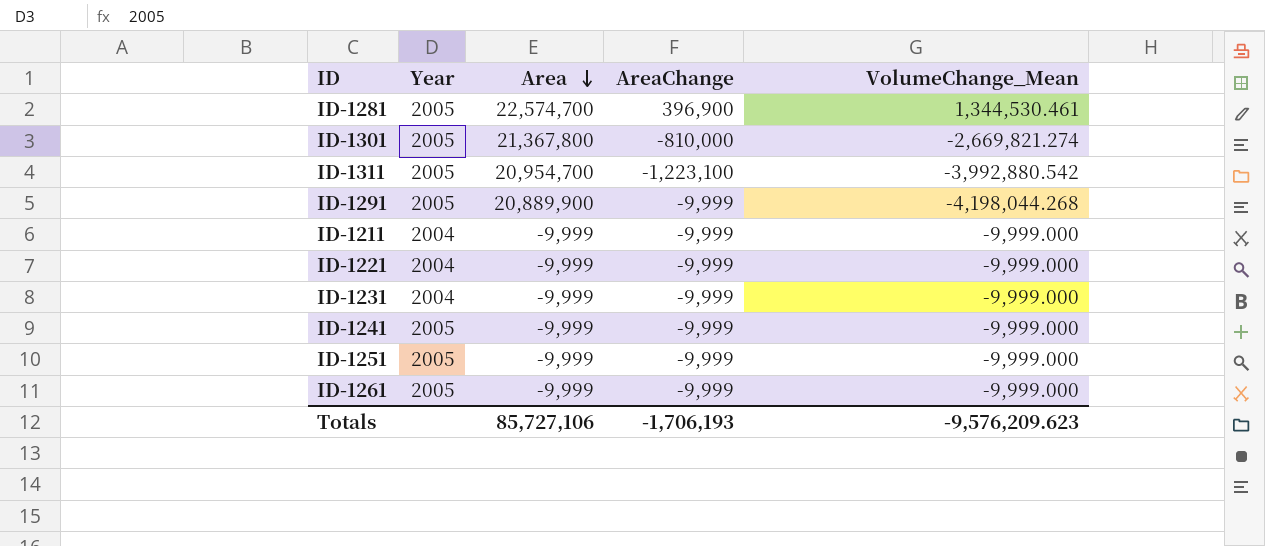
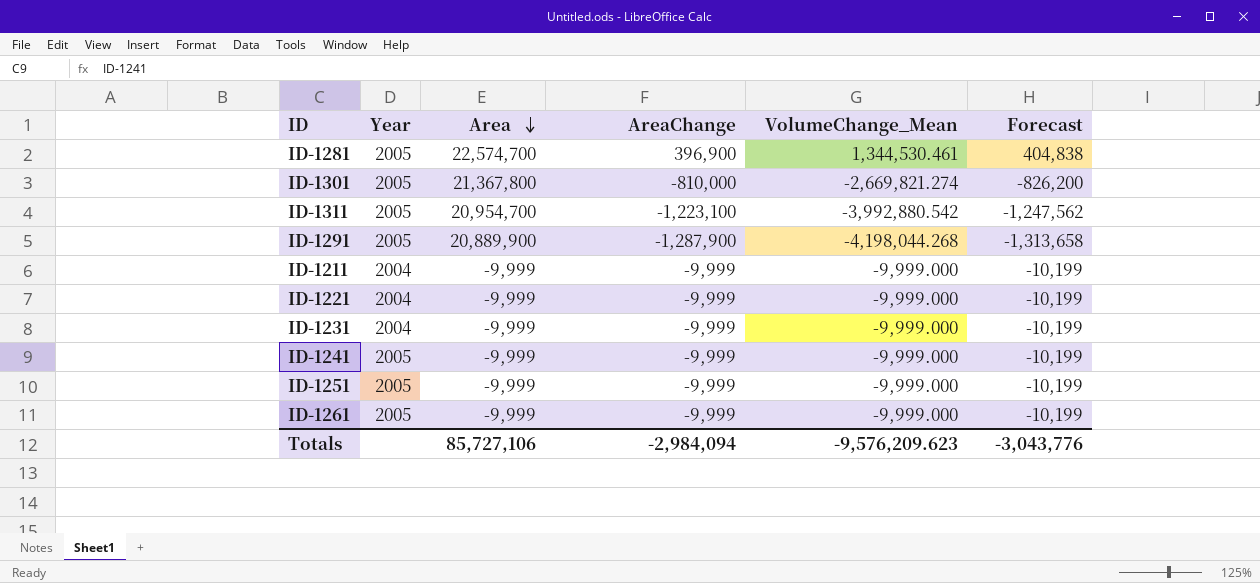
column Forecast | formula: none -> [AreaChange] * 1.02
ID-1291 | AreaChange: -9,999 -> -1,287,900
Totals | AreaChange: -1,706,193 -> -2,984,094

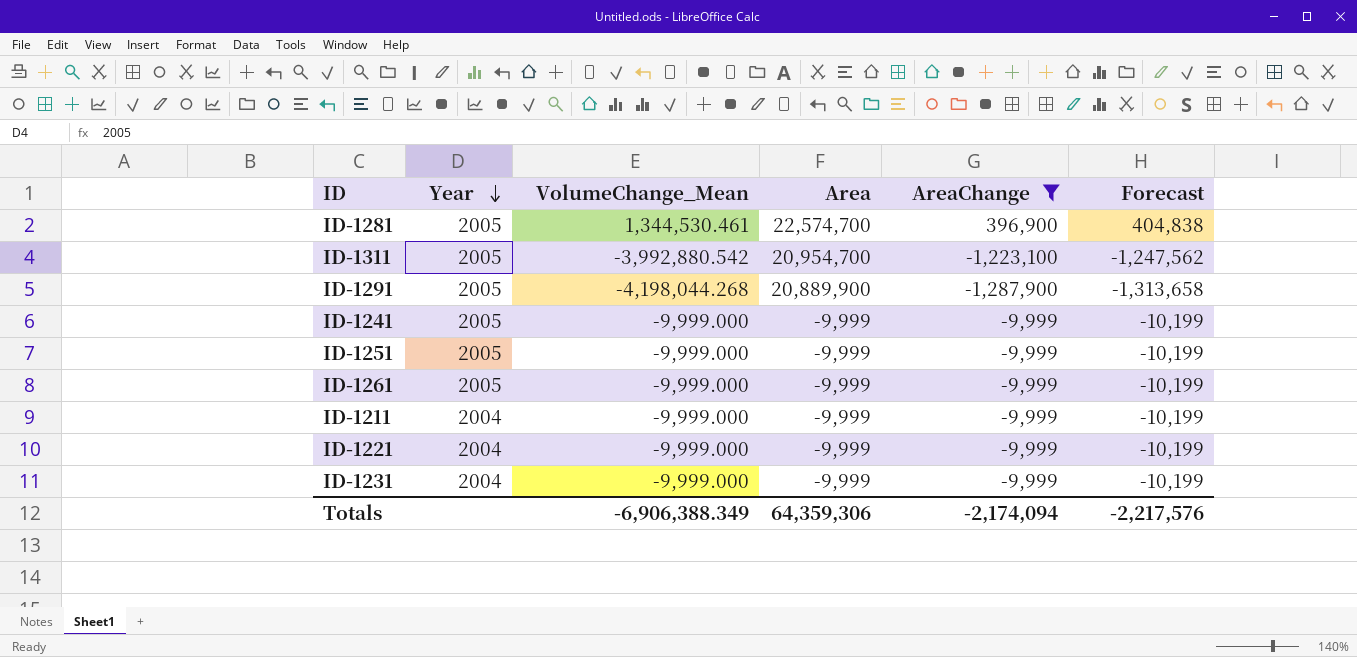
filter: none -> AreaChange != -810,000
row order: Area descending -> Year descending
column VolumeChange_Mean | position: 5 -> 3
Totals | VolumeChange_Mean: -9,576,209.623 -> -6,906,388.349
Totals | Area: 85,727,106 -> 64,359,306
Totals | AreaChange: -2,984,094 -> -2,174,094
Totals | Forecast: -3,043,776 -> -2,217,576

